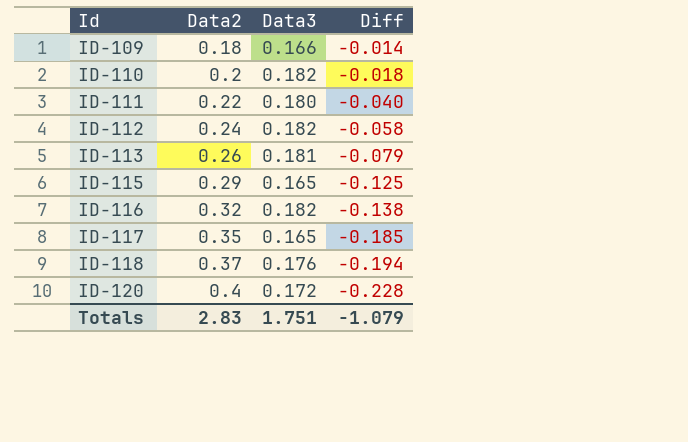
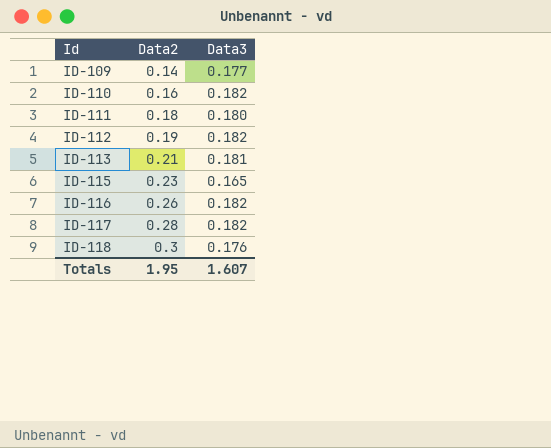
column Diff | formula: [Data3] - [Data2] -> none
row ID-120: 0.4 | 0.172 | -0.228 -> none
ID-109 | Data2: 0.18 -> 0.14
ID-109 | Data3: 0.166 -> 0.177
ID-110 | Data2: 0.2 -> 0.16
ID-111 | Data2: 0.22 -> 0.18
ID-112 | Data2: 0.24 -> 0.19
ID-113 | Data2: 0.26 -> 0.21
ID-115 | Data2: 0.29 -> 0.23
ID-116 | Data2: 0.32 -> 0.26
ID-117 | Data2: 0.35 -> 0.28
ID-117 | Data3: 0.165 -> 0.182
ID-118 | Data2: 0.37 -> 0.3
Totals | Data2: 2.83 -> 1.95
Totals | Data3: 1.751 -> 1.607

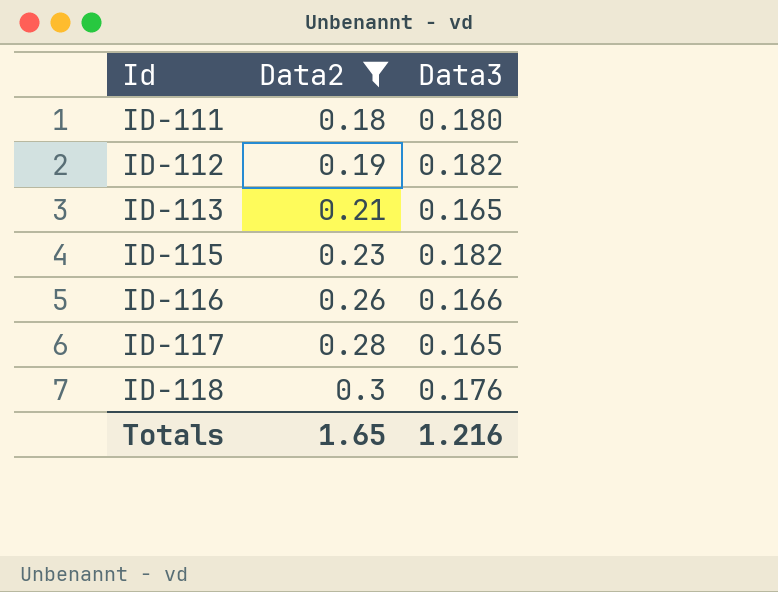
filter: none -> Data2 >= 0.18
ID-113 | Data3: 0.181 -> 0.165
ID-115 | Data3: 0.165 -> 0.182
ID-116 | Data3: 0.182 -> 0.166
ID-117 | Data3: 0.182 -> 0.165
Totals | Data2: 1.95 -> 1.65
Totals | Data3: 1.607 -> 1.216

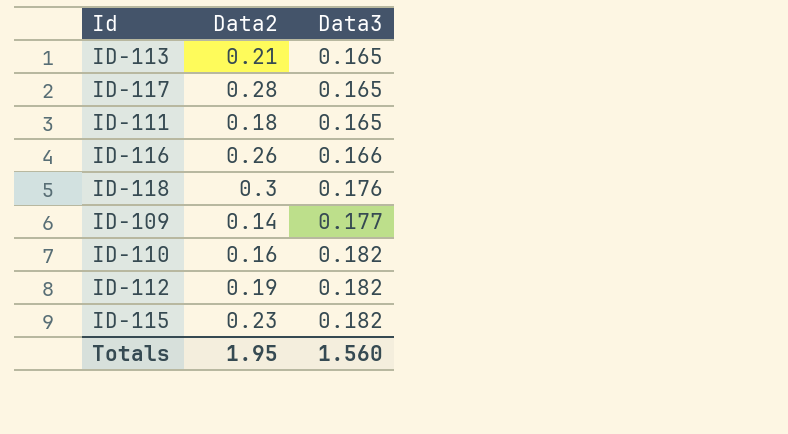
filter: Data2 >= 0.18 -> none
row order: Id ascending -> Data3 ascending
ID-111 | Data3: 0.180 -> 0.165
Totals | Data2: 1.65 -> 1.95
Totals | Data3: 1.216 -> 1.560

